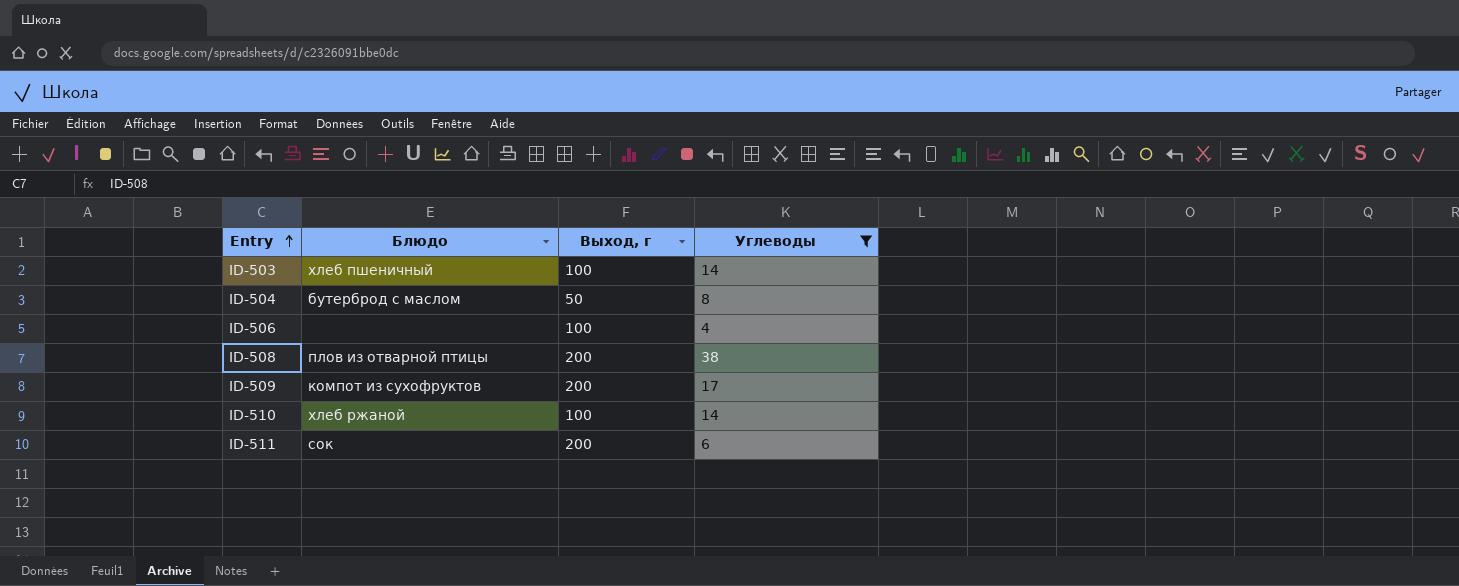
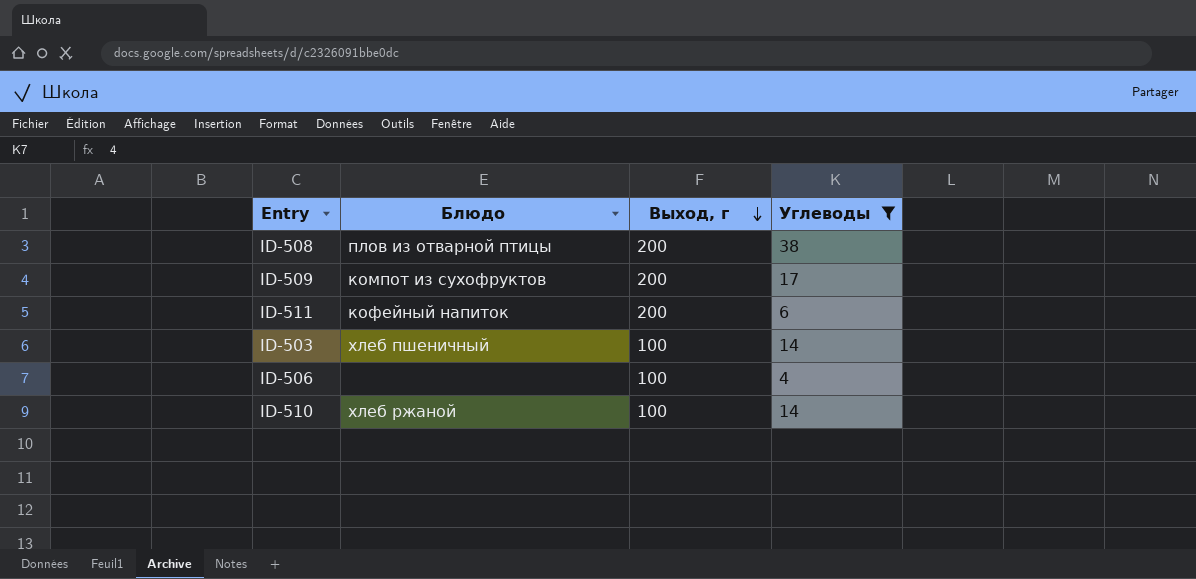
row order: Entry ascending -> Выход, г descending
row ID-504: бутерброд с маслом | 50 | 8 -> none
ID-511 | Блюдо: сок -> кофейный напиток

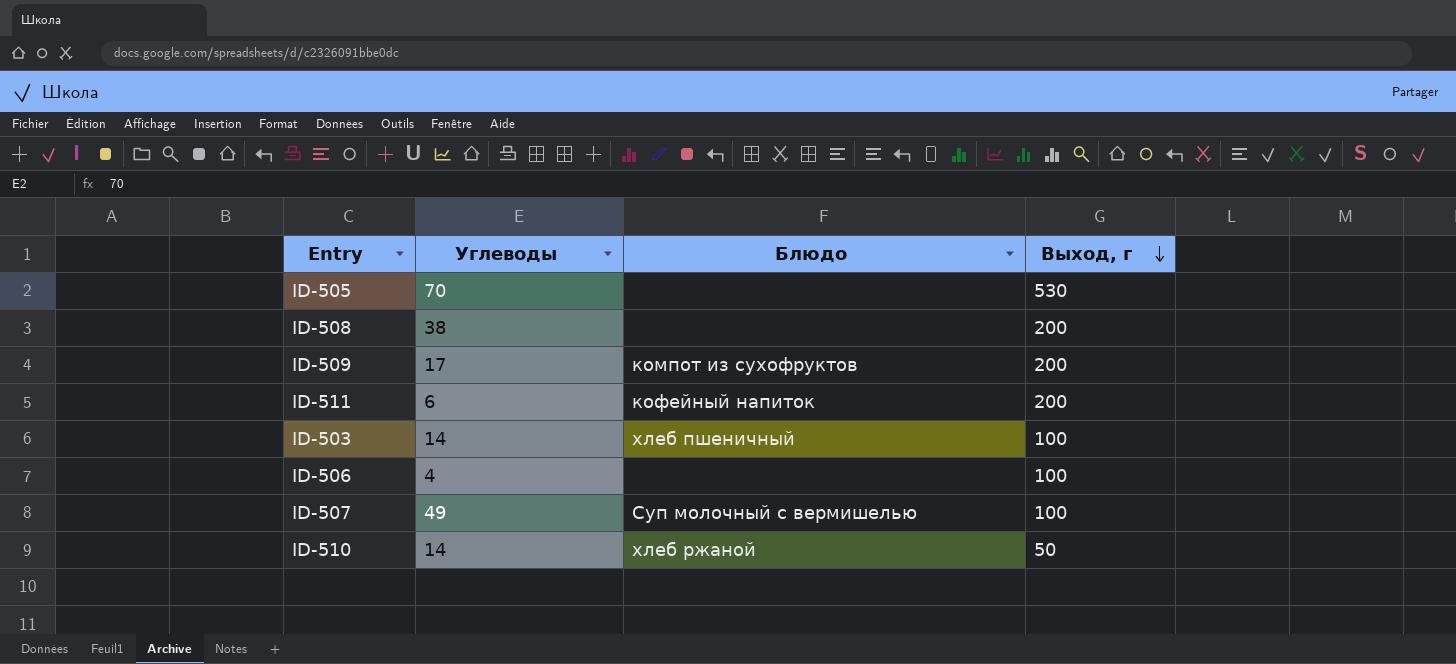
filter: Углеводы <= 38 -> none
column Углеводы | position: 4 -> 2
ID-508 | Блюдо: плов из отварной птицы -> none
ID-510 | Выход, г: 100 -> 50

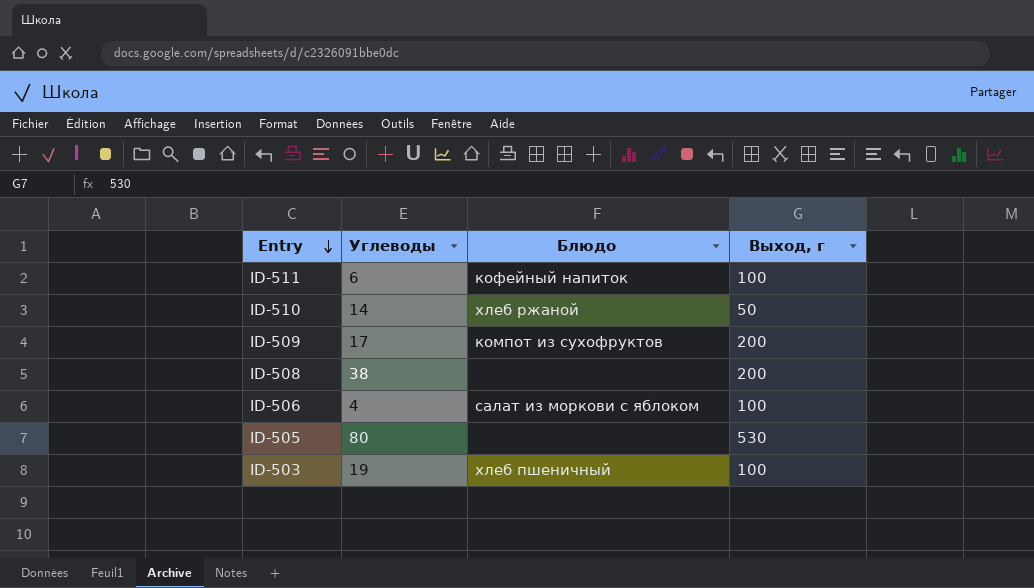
row order: Выход, г descending -> Entry descending
row ID-507: 49 | Суп молочный с вермишелью | 100 -> none
ID-511 | Выход, г: 200 -> 100
ID-506 | Блюдо: none -> салат из моркови с яблоком
ID-505 | Углеводы: 70 -> 80
ID-503 | Углеводы: 14 -> 19

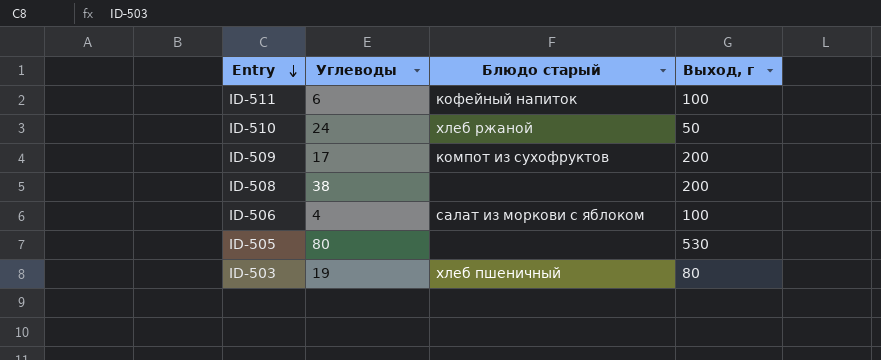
column name: Блюдо -> Блюдо старый
ID-510 | Углеводы: 14 -> 24
ID-503 | Выход, г: 100 -> 80

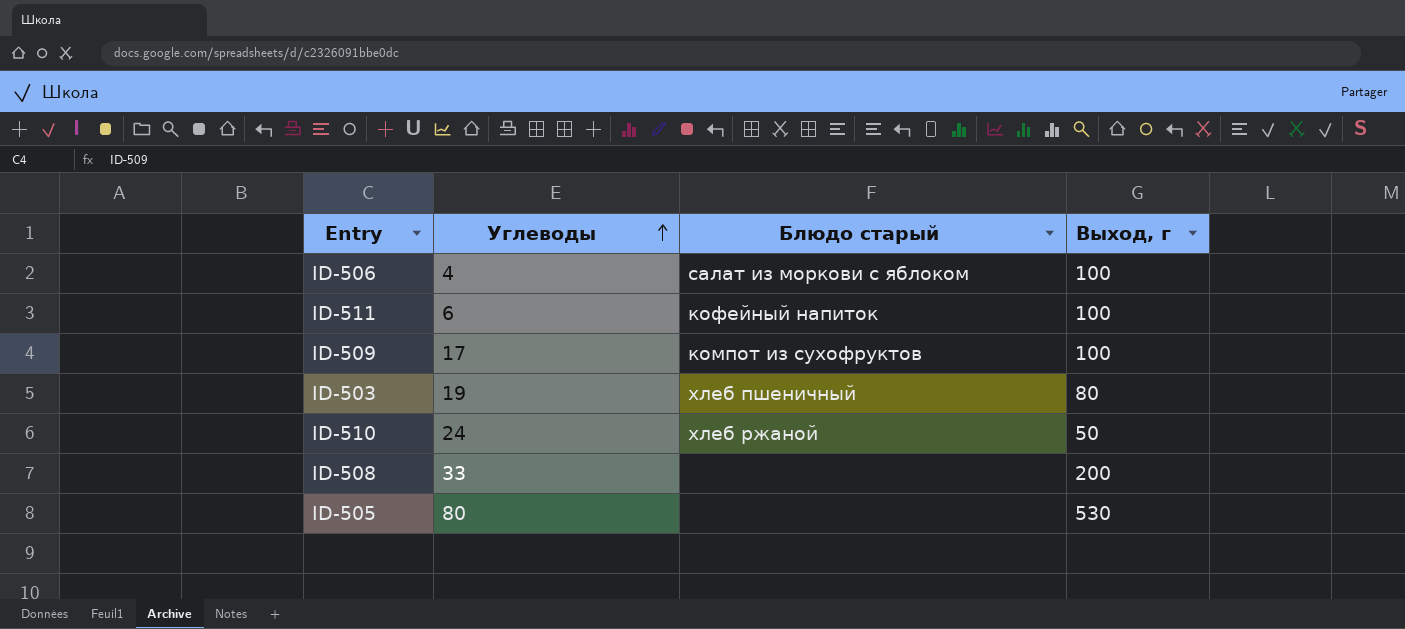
row order: Entry descending -> Углеводы ascending
ID-509 | Выход, г: 200 -> 100
ID-508 | Углеводы: 38 -> 33

